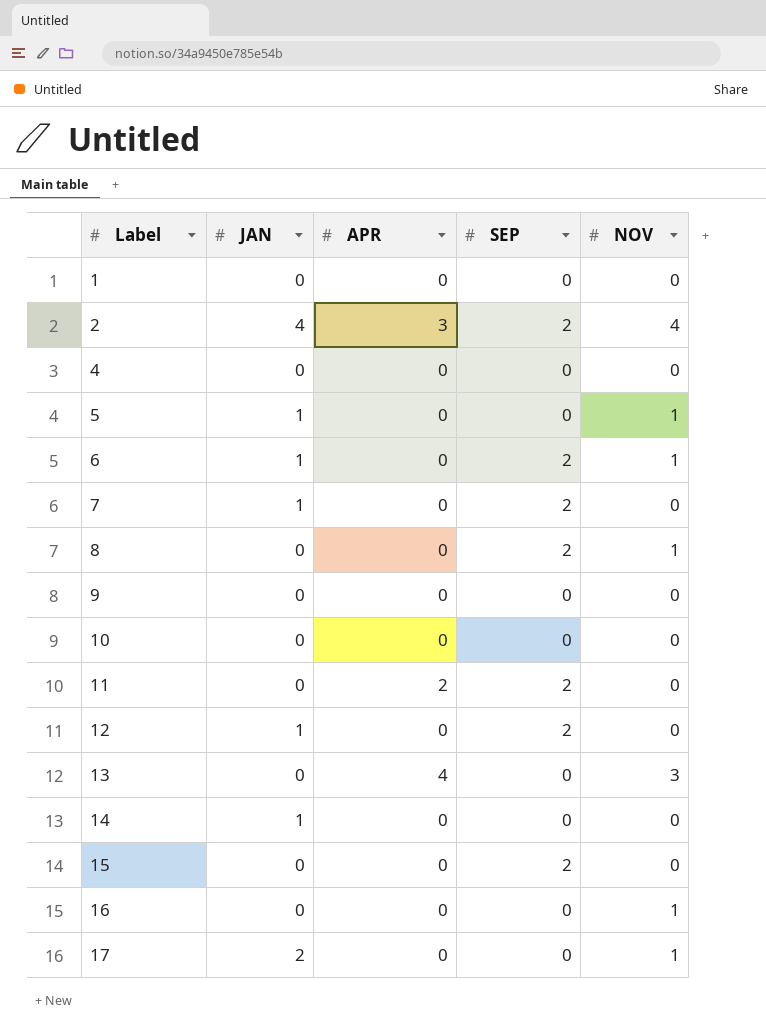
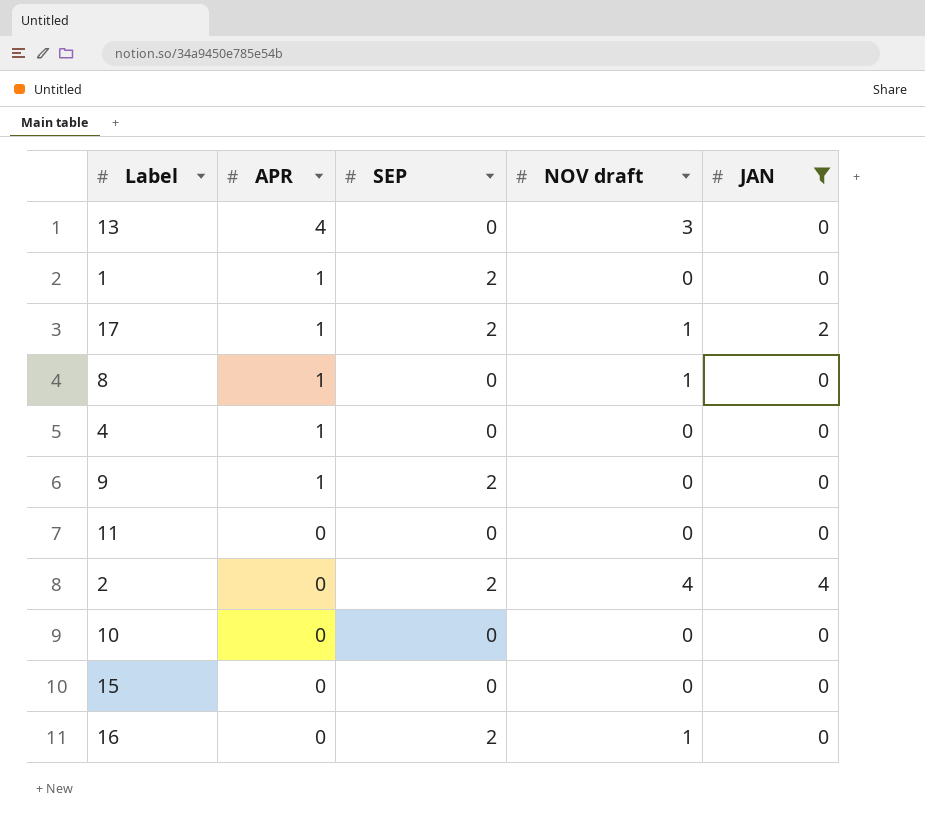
filter: none -> JAN != 1
row order: Label ascending -> APR descending
column name: NOV -> NOV draft
column JAN | position: 2 -> 5
1 | APR: 0 -> 1
1 | SEP: 0 -> 2
17 | APR: 0 -> 1
17 | SEP: 0 -> 2
8 | APR: 0 -> 1
8 | SEP: 2 -> 0
4 | APR: 0 -> 1
9 | APR: 0 -> 1
9 | SEP: 0 -> 2
11 | APR: 2 -> 0
11 | SEP: 2 -> 0
2 | APR: 3 -> 0
15 | SEP: 2 -> 0
16 | SEP: 0 -> 2

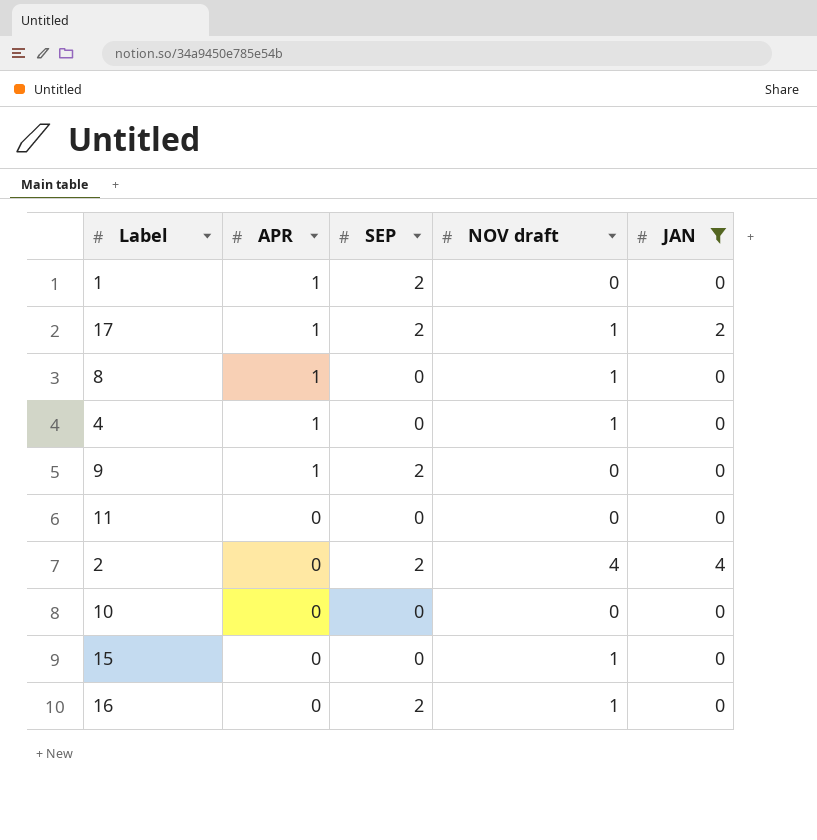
row 13: 4 | 0 | 3 | 0 -> none
4 | NOV draft: 0 -> 1
15 | NOV draft: 0 -> 1

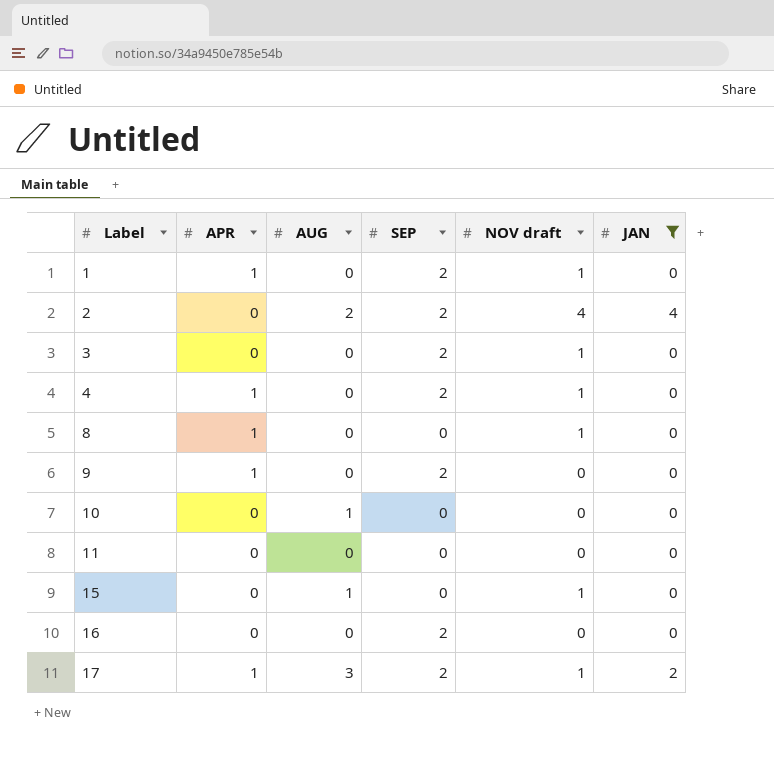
row order: APR descending -> Label ascending
column AUG | position: none -> 3
1 | NOV draft: 0 -> 1
row 3: none -> 0 | 0 | 2 | 1 | 0
4 | SEP: 0 -> 2
16 | NOV draft: 1 -> 0

